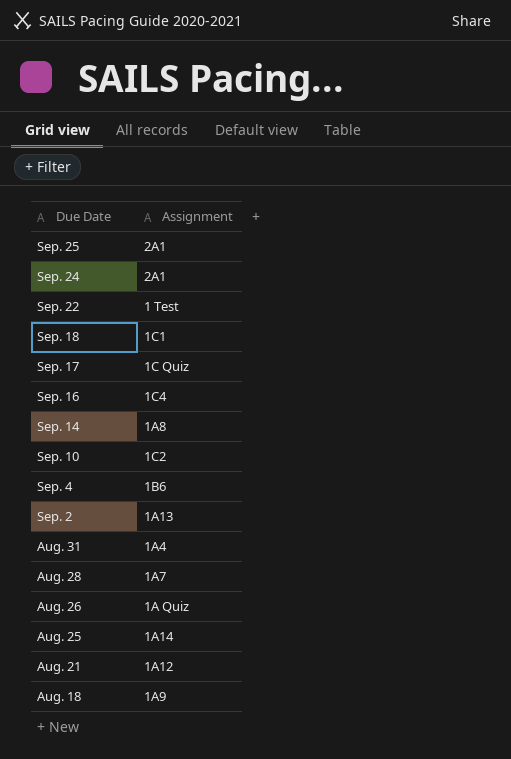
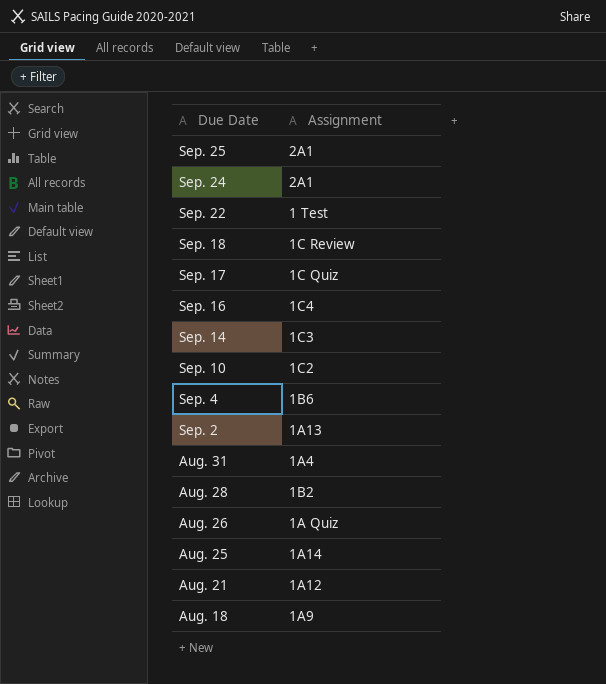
Sep. 18 | Assignment: 1C1 -> 1C Review
Sep. 14 | Assignment: 1A8 -> 1C3
Aug. 28 | Assignment: 1A7 -> 1B2

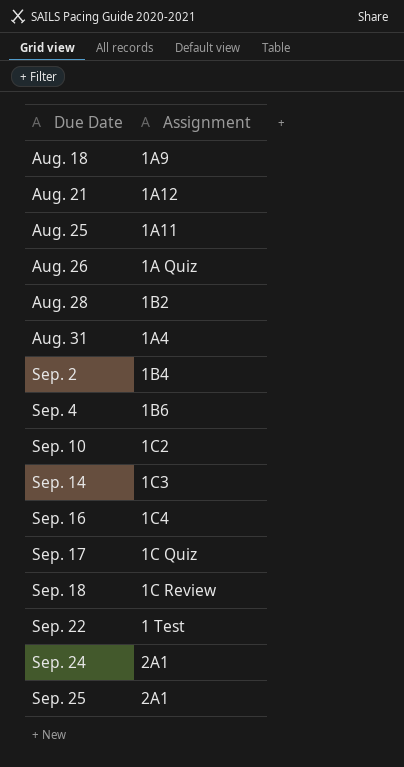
row order: Due Date descending -> Due Date ascending
Aug. 25 | Assignment: 1A14 -> 1A11
Sep. 2 | Assignment: 1A13 -> 1B4

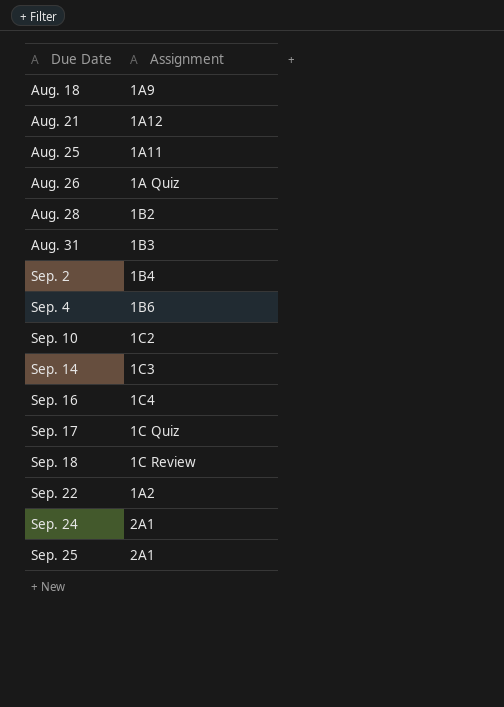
Aug. 31 | Assignment: 1A4 -> 1B3
Sep. 22 | Assignment: 1 Test -> 1A2

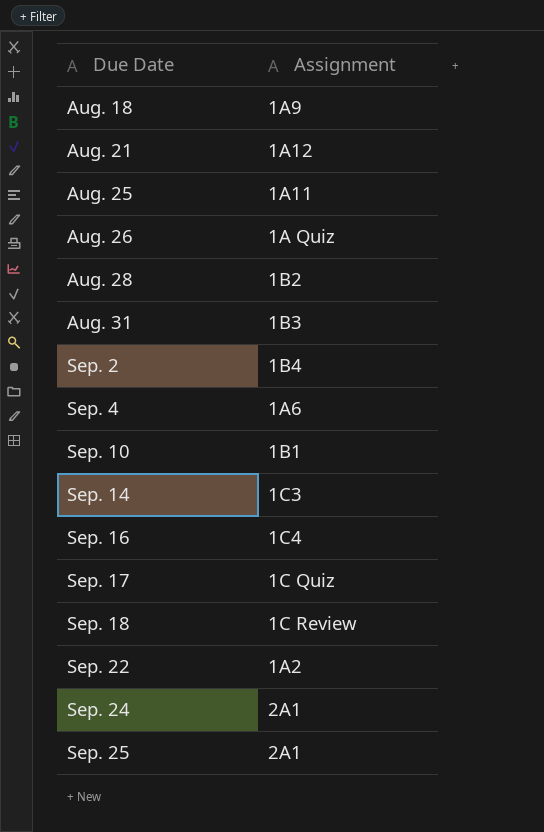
Sep. 4 | Assignment: 1B6 -> 1A6
Sep. 10 | Assignment: 1C2 -> 1B1

